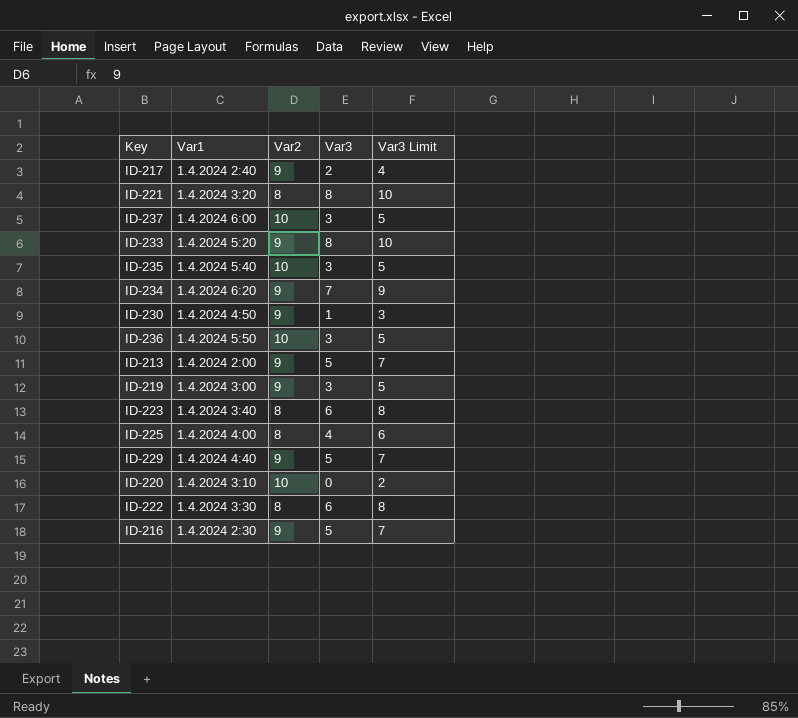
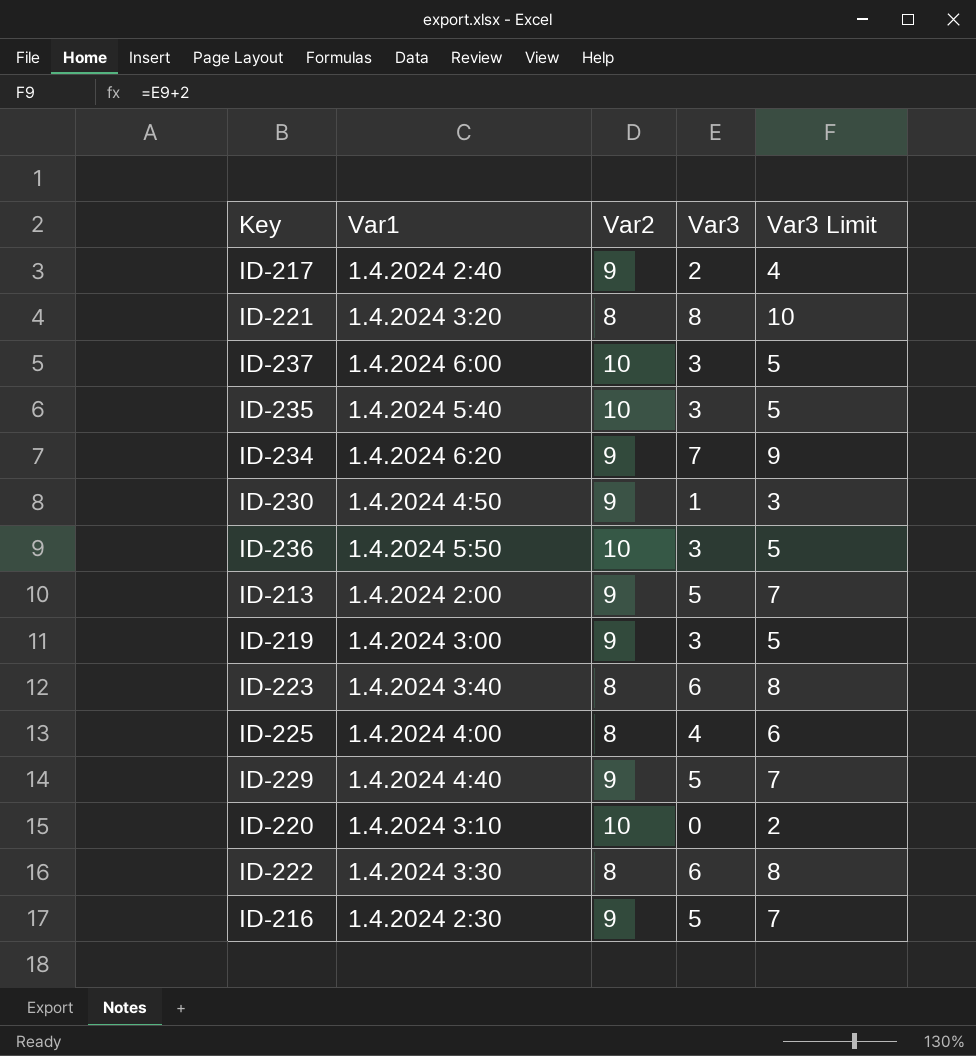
row ID-233: 1.4.2024 5:20 | 9 | 8 | 10 -> none

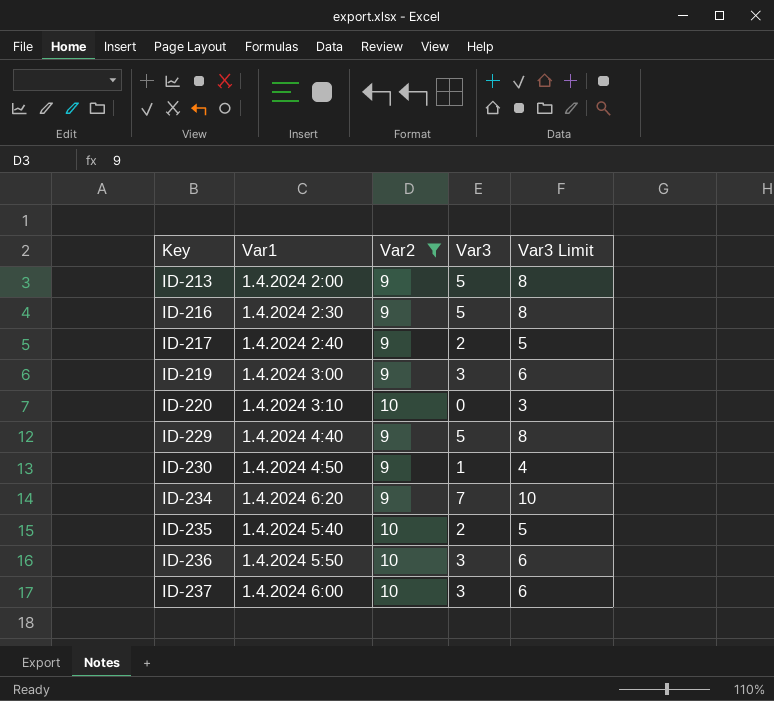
filter: none -> Var2 != 8
row order: none -> Key ascending
column Var3 Limit | formula: [Var3] + 2 -> [Var3] + 3
ID-235 | Var3: 3 -> 2

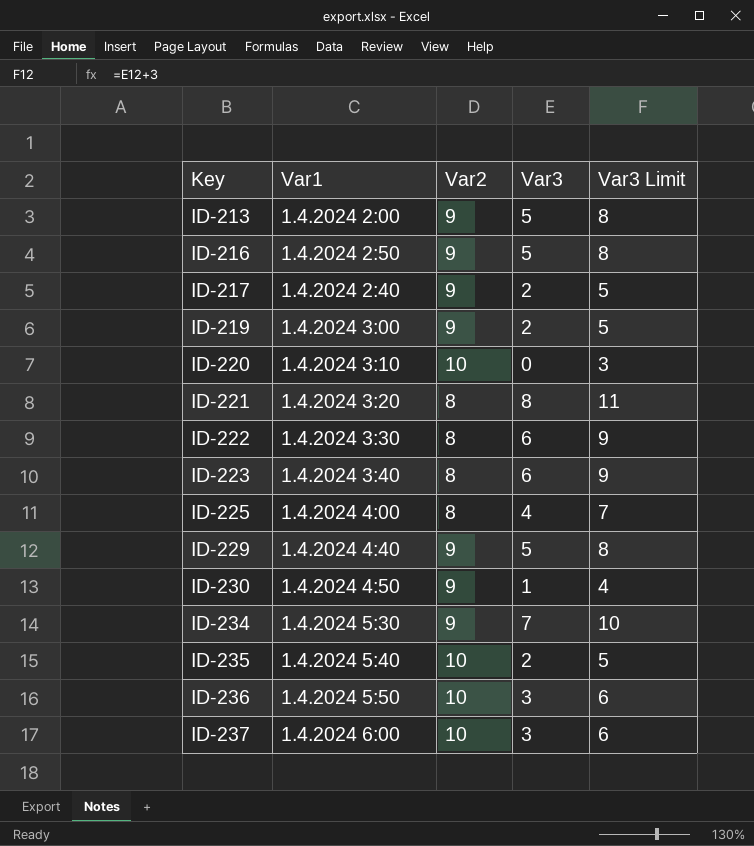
filter: Var2 != 8 -> none
ID-216 | Var1: 1.4.2024 2:30 -> 1.4.2024 2:50
ID-219 | Var3: 3 -> 2
ID-219 | Var3 Limit: 6 -> 5
ID-234 | Var1: 1.4.2024 6:20 -> 1.4.2024 5:30

